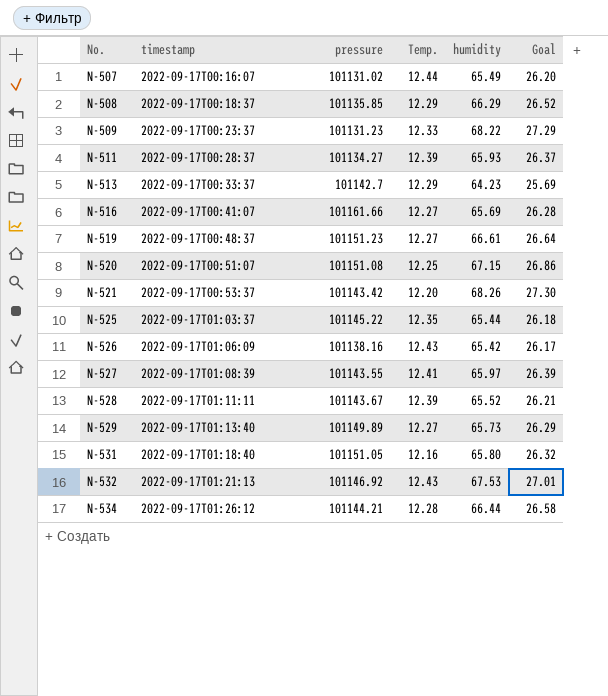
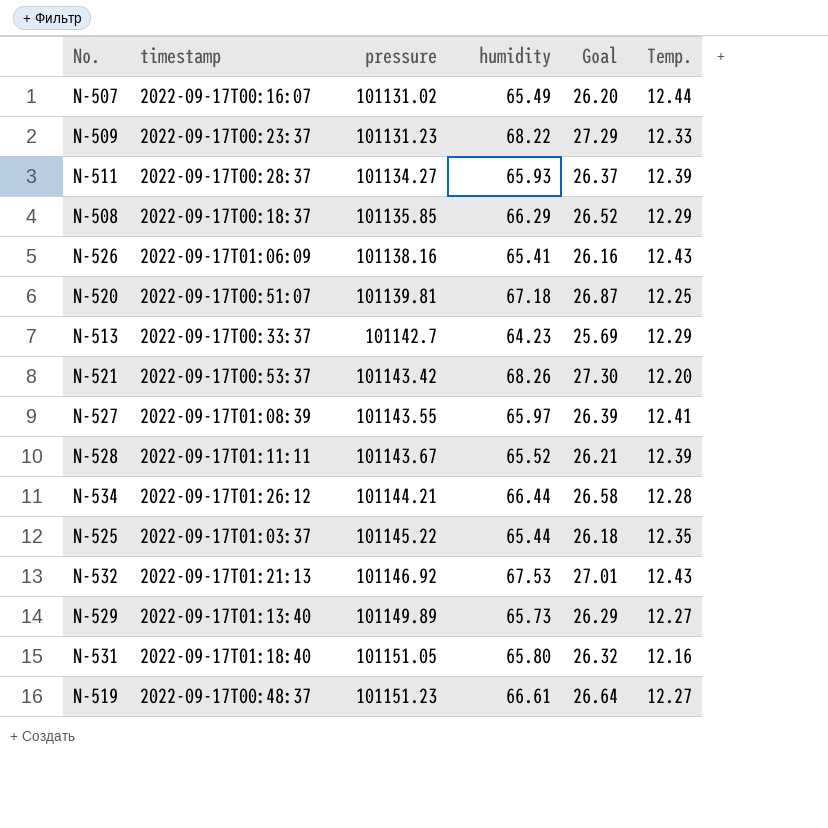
row order: No. ascending -> pressure ascending
column Temp. | position: 4 -> 6
row N-516: 2022-09-17T00:41:07 | 101161.66 | 12.27 | 65.69 | 26.28 -> none
N-526 | humidity: 65.42 -> 65.41
N-526 | Goal: 26.17 -> 26.16
N-520 | pressure: 101151.08 -> 101139.81
N-520 | humidity: 67.15 -> 67.18
N-520 | Goal: 26.86 -> 26.87

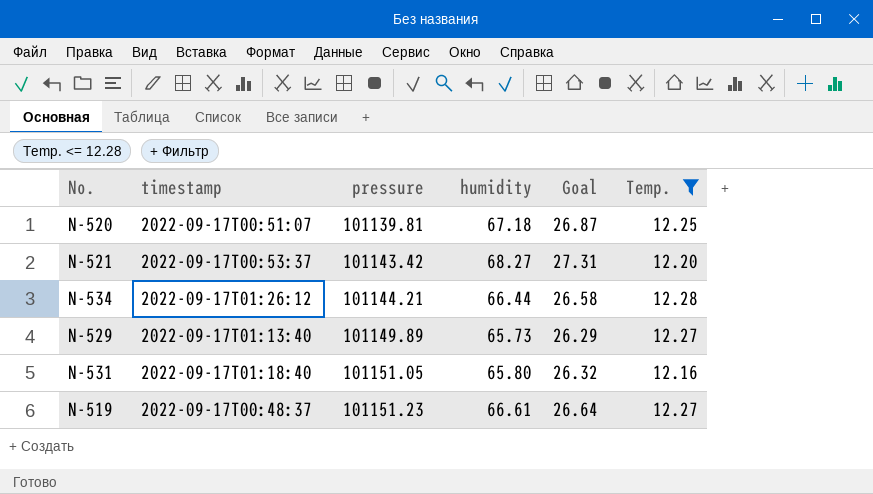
filter: none -> Temp. <= 12.28
N-521 | humidity: 68.26 -> 68.27
N-521 | Goal: 27.30 -> 27.31

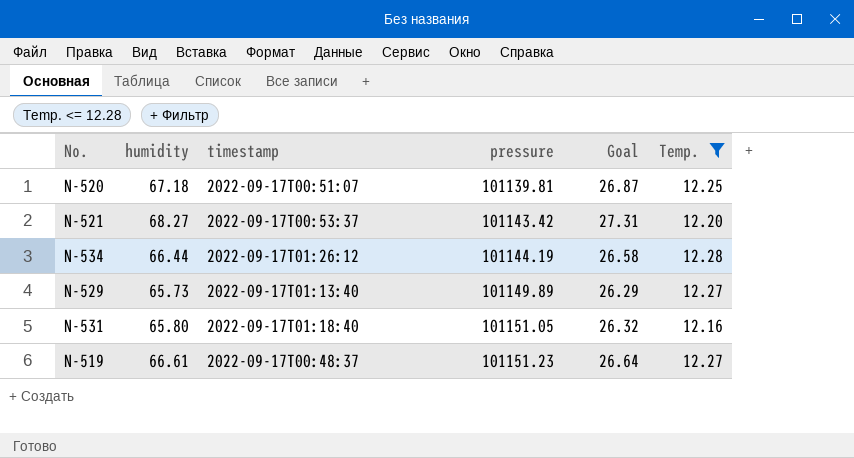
column humidity | position: 4 -> 2
N-534 | pressure: 101144.21 -> 101144.19

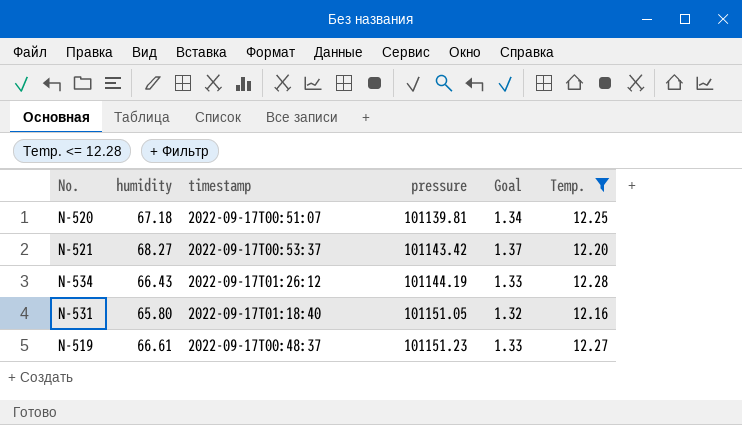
column Goal | formula: [humidity] * 0.4 -> [humidity] * 0.02
row N-529: 65.73 | 2022-09-17T01:13:40 | 101149.89 | 26.29 | 12.27 -> none
N-534 | humidity: 66.44 -> 66.43

